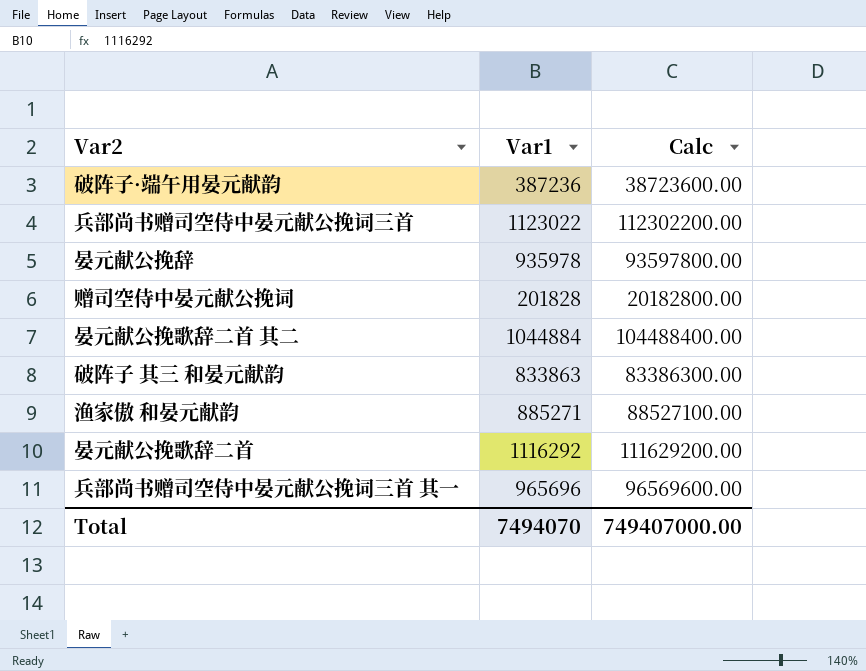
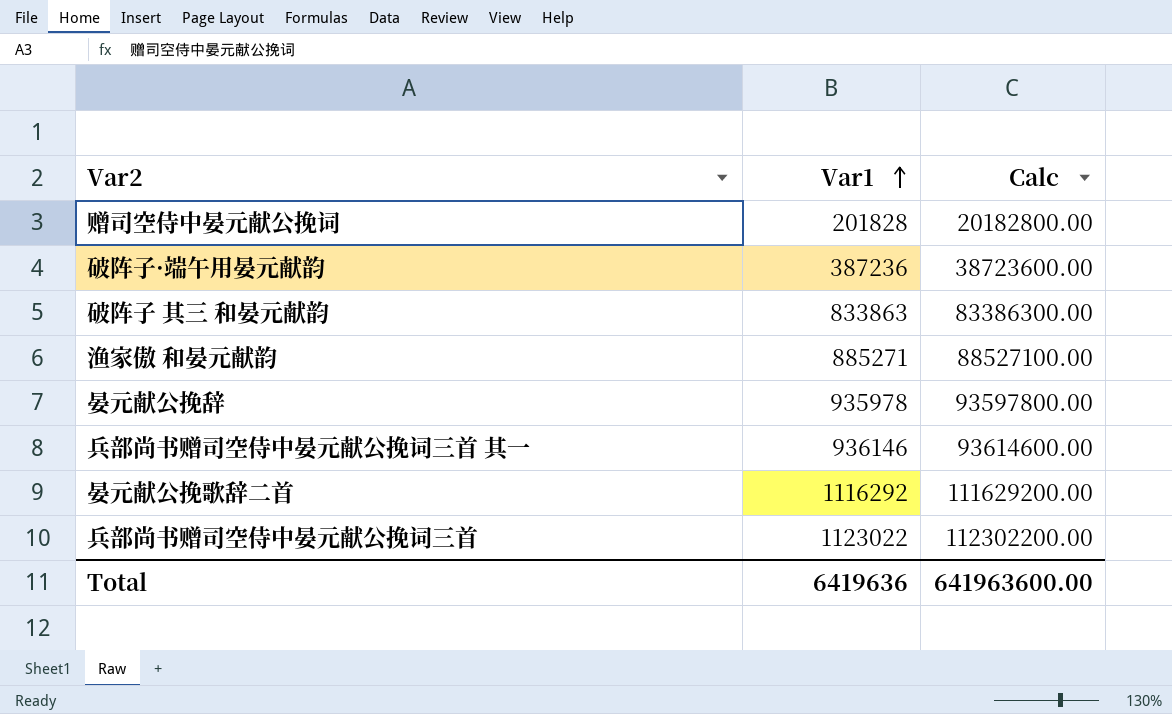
row order: none -> Var1 ascending
row 晏元献公挽歌辞二首 其二: 1044884 | 104488400.00 -> none
兵部尚书赠司空侍中晏元献公挽词三首 其一 | Var1: 965696 -> 936146
兵部尚书赠司空侍中晏元献公挽词三首 其一 | Calc: 96569600.00 -> 93614600.00
Total | Var1: 7494070 -> 6419636
Total | Calc: 749407000.00 -> 641963600.00

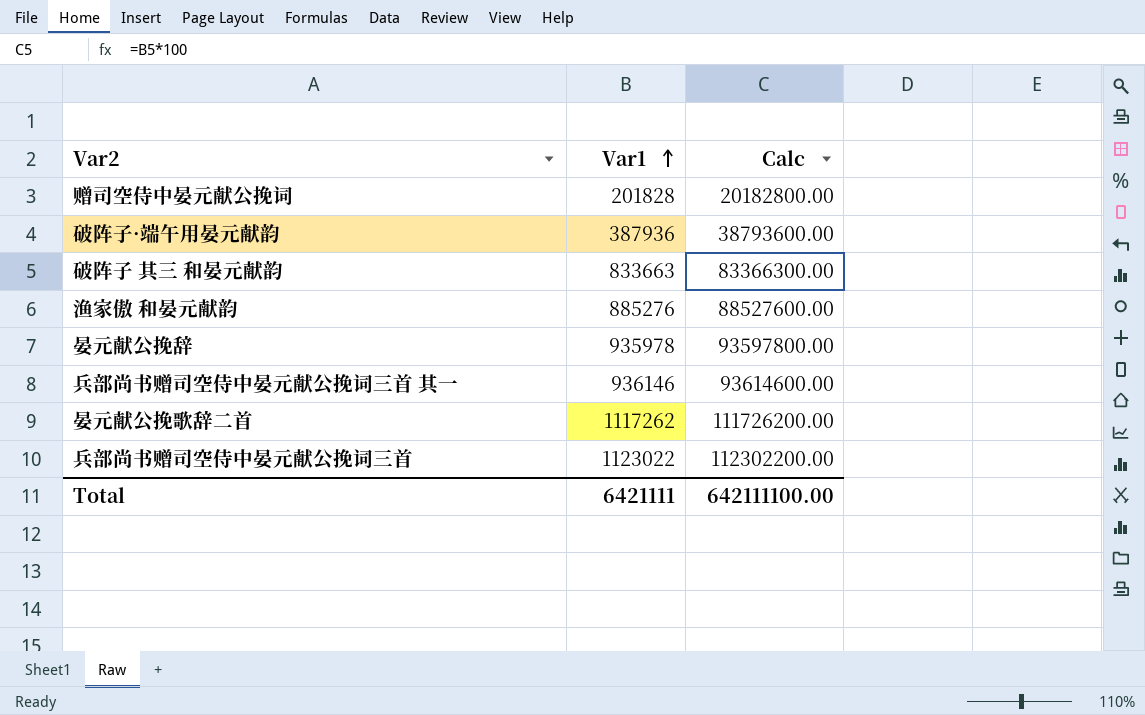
破阵子·端午用晏元献韵 | Var1: 387236 -> 387936
破阵子·端午用晏元献韵 | Calc: 38723600.00 -> 38793600.00
破阵子 其三 和晏元献韵 | Var1: 833863 -> 833663
破阵子 其三 和晏元献韵 | Calc: 83386300.00 -> 83366300.00
渔家傲 和晏元献韵 | Var1: 885271 -> 885276
渔家傲 和晏元献韵 | Calc: 88527100.00 -> 88527600.00
晏元献公挽歌辞二首 | Var1: 1116292 -> 1117262
晏元献公挽歌辞二首 | Calc: 111629200.00 -> 111726200.00
Total | Var1: 6419636 -> 6421111
Total | Calc: 641963600.00 -> 642111100.00

